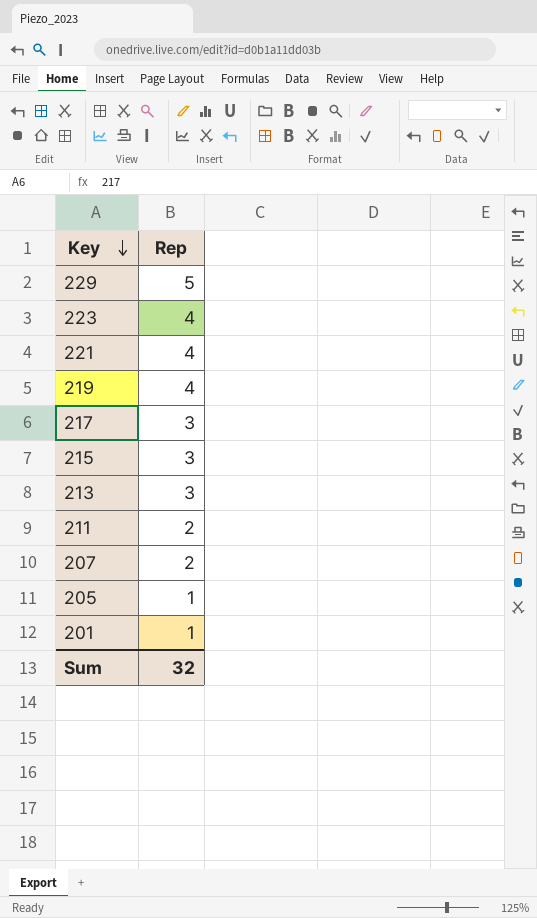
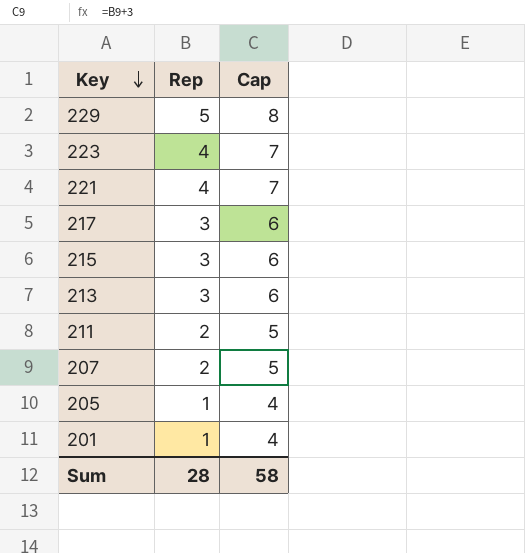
column Cap | formula: none -> [Rep] + 3
row 219: 4 -> none
Sum | Rep: 32 -> 28

